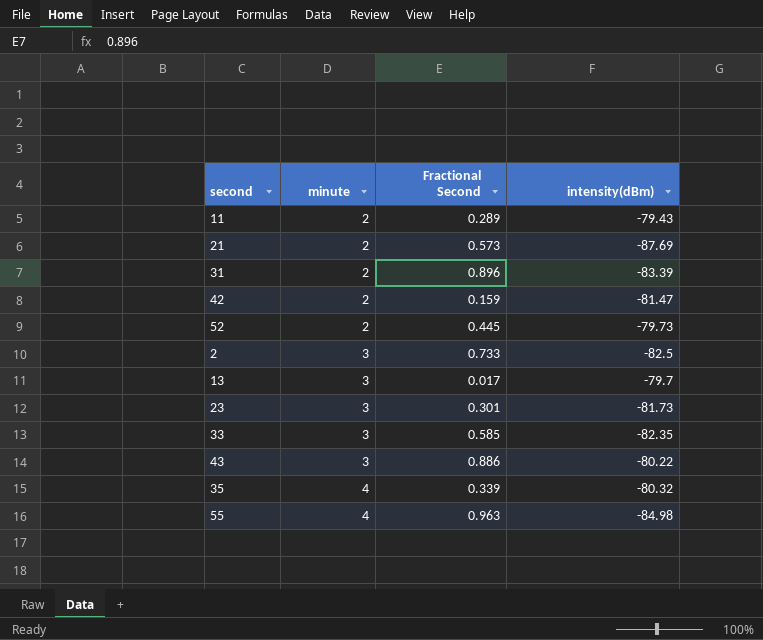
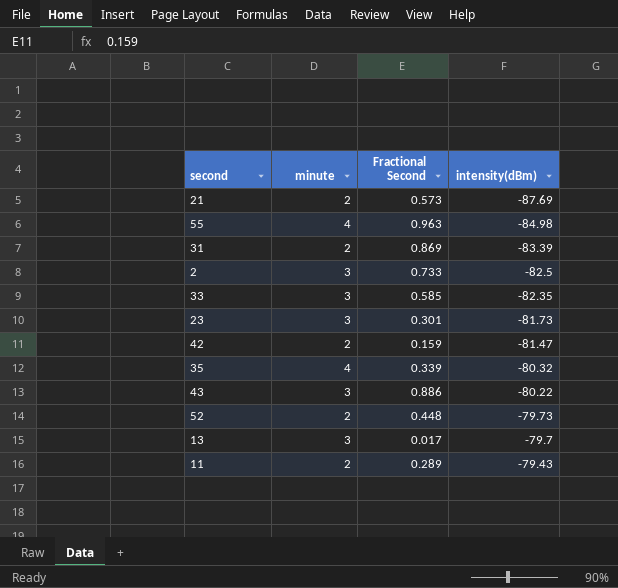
row order: minute ascending -> intensity(dBm) ascending
31 | Fractional Second: 0.896 -> 0.869
52 | Fractional Second: 0.445 -> 0.448

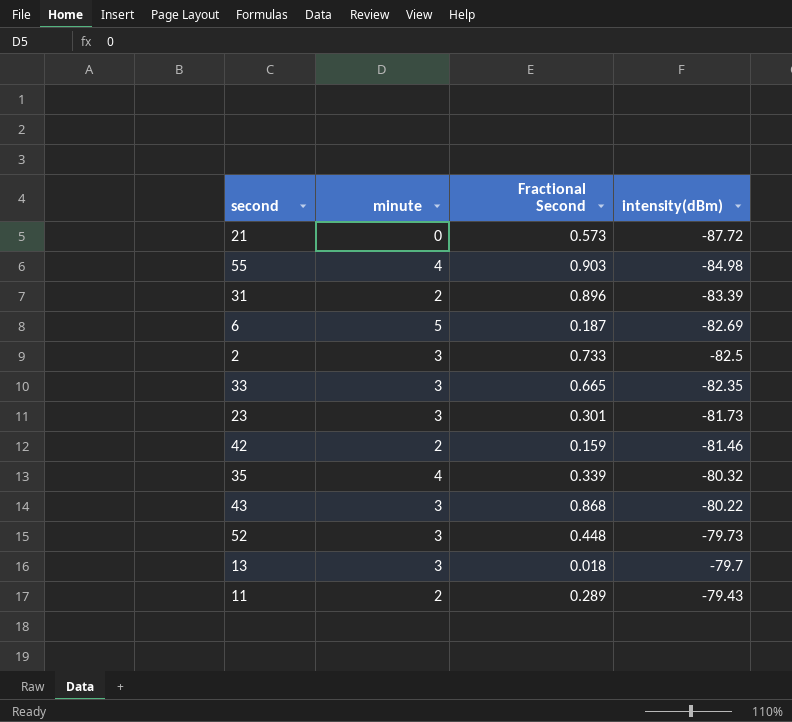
21 | minute: 2 -> 0
21 | intensity(dBm): -87.69 -> -87.72
55 | Fractional Second: 0.963 -> 0.903
31 | Fractional Second: 0.869 -> 0.896
row 6: none -> 5 | 0.187 | -82.69
33 | Fractional Second: 0.585 -> 0.665
42 | intensity(dBm): -81.47 -> -81.46
43 | Fractional Second: 0.886 -> 0.868
52 | minute: 2 -> 3
13 | Fractional Second: 0.017 -> 0.018

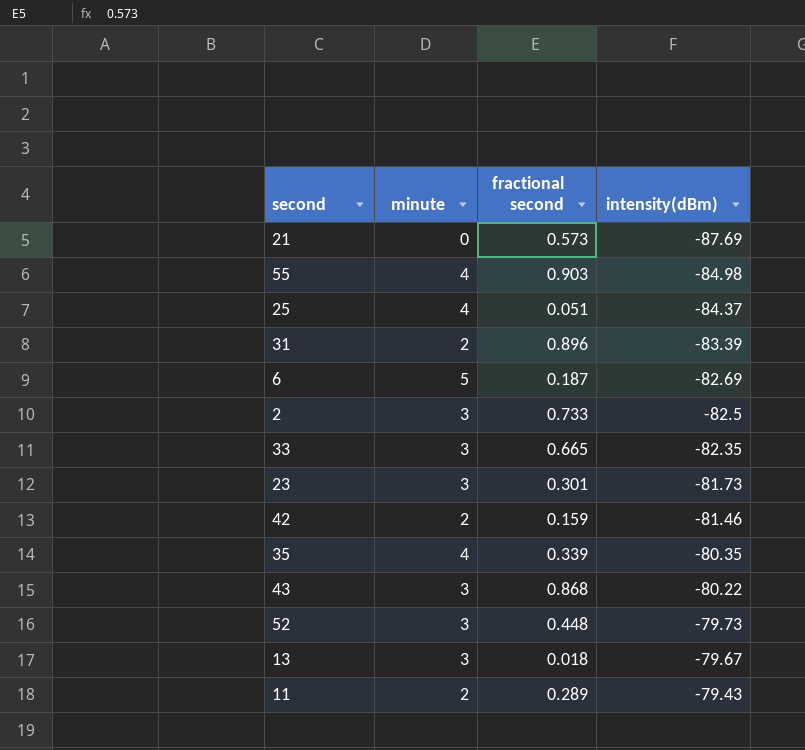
column name: Fractional Second -> fractional second
21 | intensity(dBm): -87.72 -> -87.69
row 25: none -> 4 | 0.051 | -84.37
35 | intensity(dBm): -80.32 -> -80.35
13 | intensity(dBm): -79.7 -> -79.67

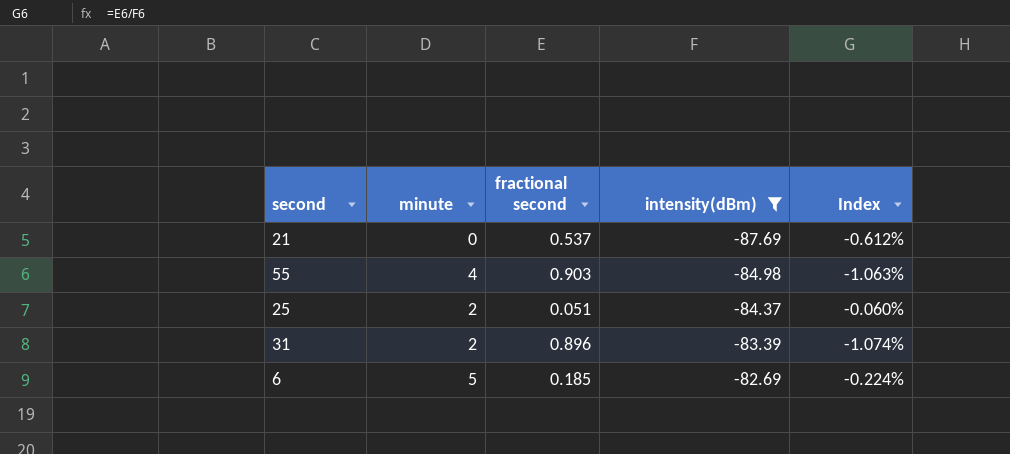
filter: none -> intensity(dBm) <= -82.69
column Index | formula: none -> [fractional second] / [intensity(dBm)]
21 | fractional second: 0.573 -> 0.537
25 | minute: 4 -> 2
6 | fractional second: 0.187 -> 0.185

